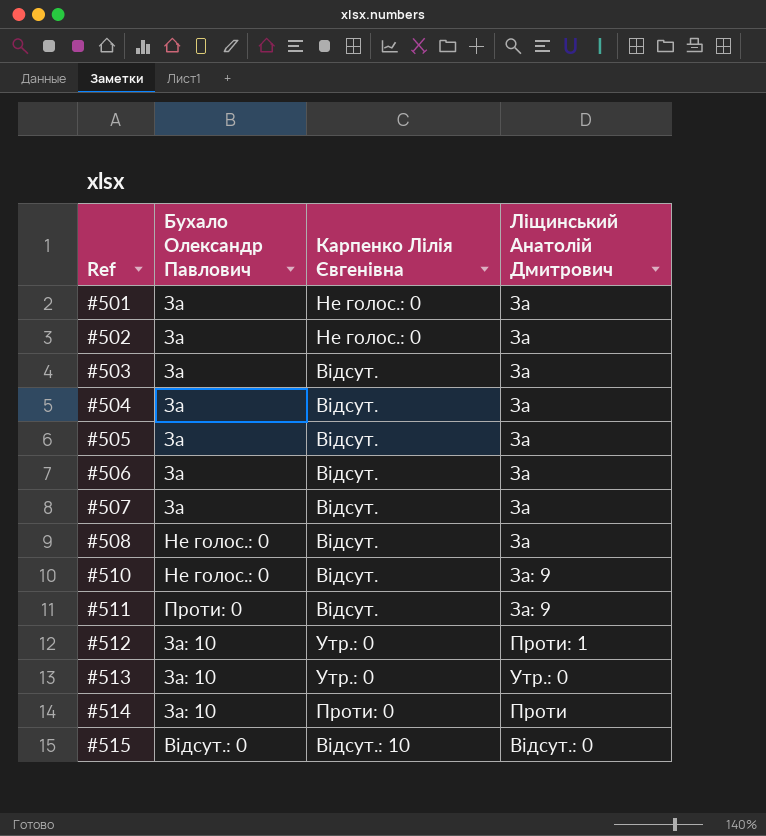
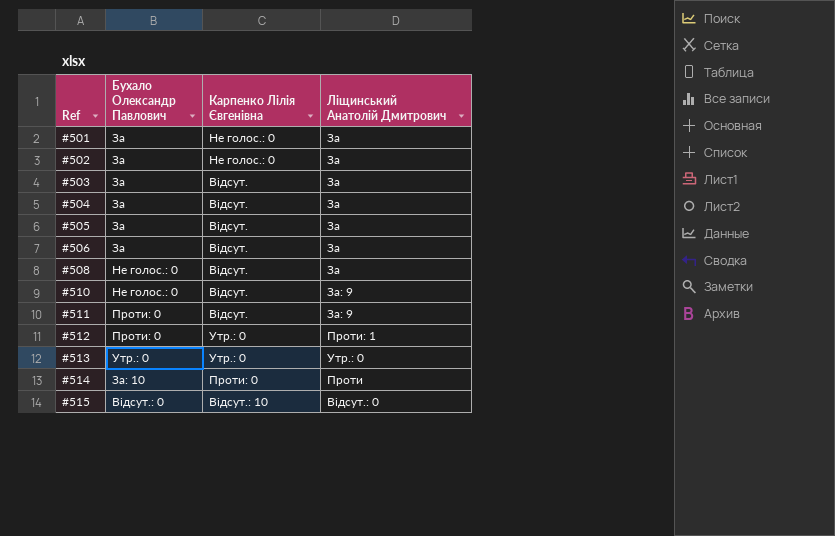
row #507: За | Відсут. | За -> none
#512 | Бухало Олександр Павлович: За: 10 -> Проти: 0
#513 | Бухало Олександр Павлович: За: 10 -> Утр.: 0

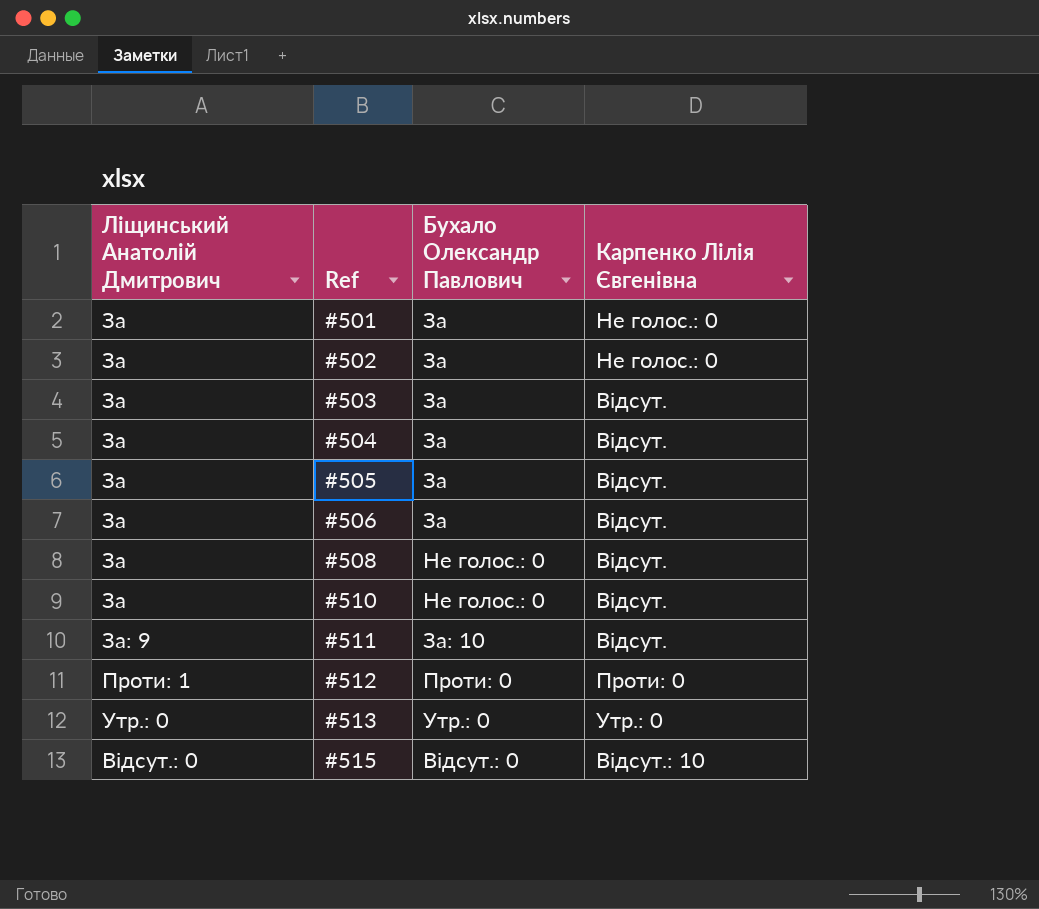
column Ліщинський Анатолій Дмитрович | position: 4 -> 1
row #514: За: 10 | Проти: 0 | Проти -> none
#510 | Ліщинський Анатолій Дмитрович: За: 9 -> За
#511 | Бухало Олександр Павлович: Проти: 0 -> За: 10
#512 | Карпенко Лілія Євгенівна: Утр.: 0 -> Проти: 0

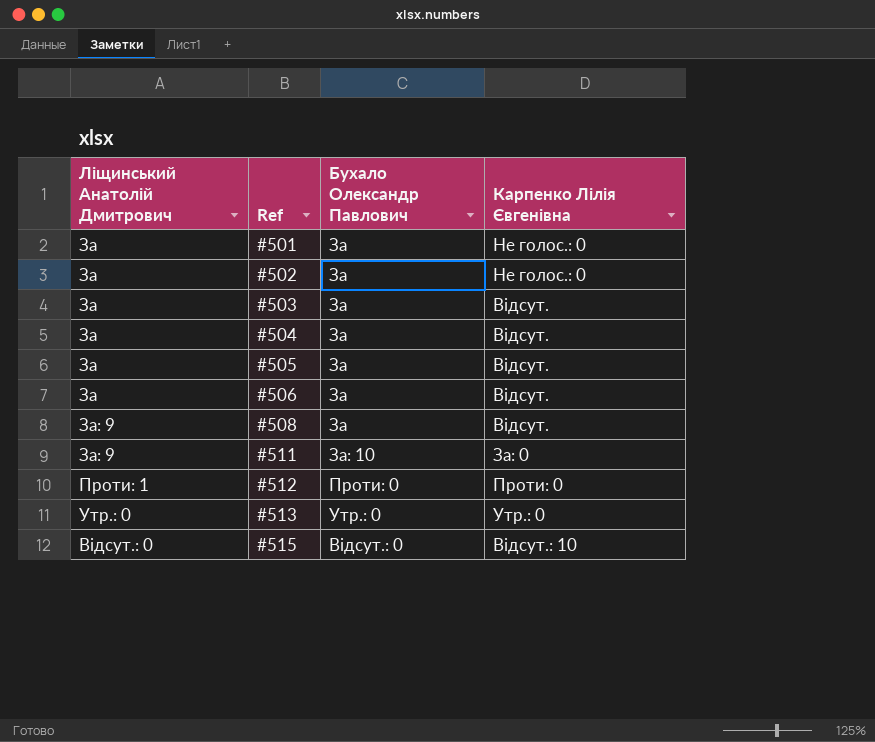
row #510: За | Не голос.: 0 | Відсут. -> none
#508 | Ліщинський Анатолій Дмитрович: За -> За: 9
#508 | Бухало Олександр Павлович: Не голос.: 0 -> За
#511 | Карпенко Лілія Євгенівна: Відсут. -> За: 0

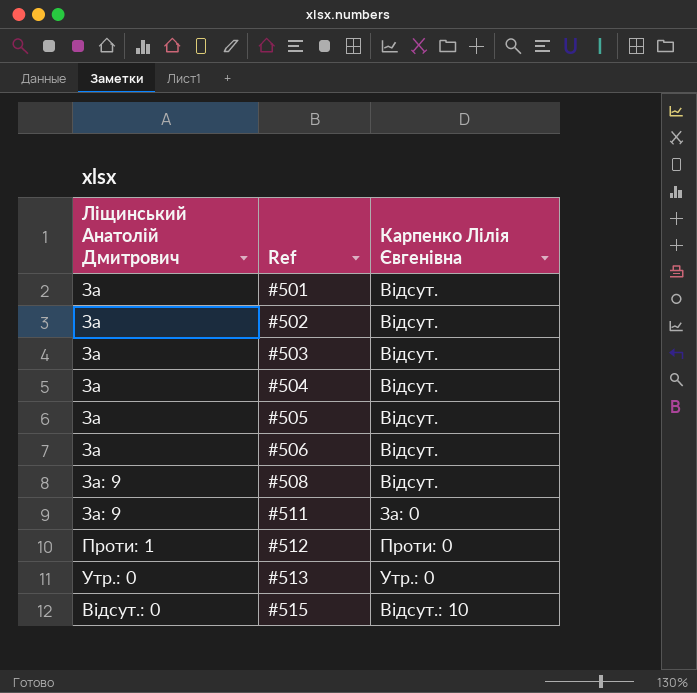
column Бухало Олександр Павлович | position: 3 -> none
#501 | Карпенко Лілія Євгенівна: Не голос.: 0 -> Відсут.
#502 | Карпенко Лілія Євгенівна: Не голос.: 0 -> Відсут.

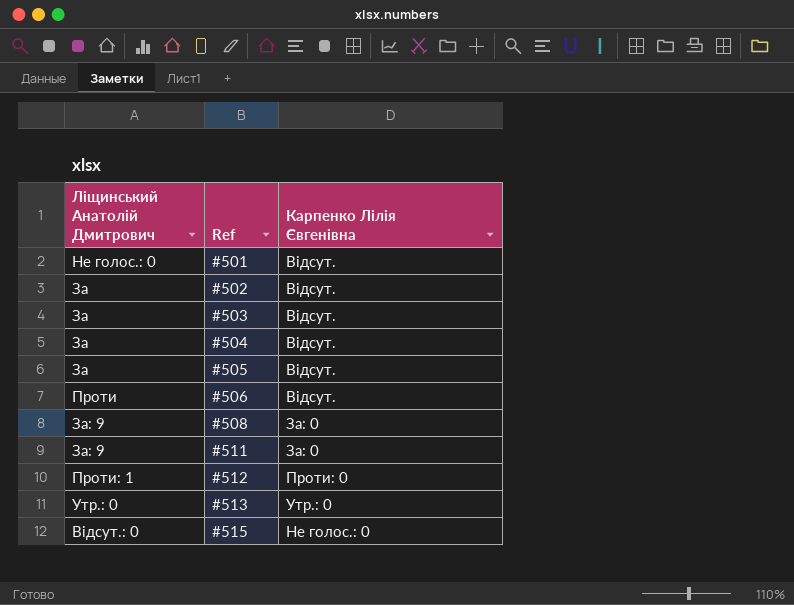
#501 | Ліщинський Анатолій Дмитрович: За -> Не голос.: 0
#506 | Ліщинський Анатолій Дмитрович: За -> Проти
#508 | Карпенко Лілія Євгенівна: Відсут. -> За: 0
#515 | Карпенко Лілія Євгенівна: Відсут.: 10 -> Не голос.: 0

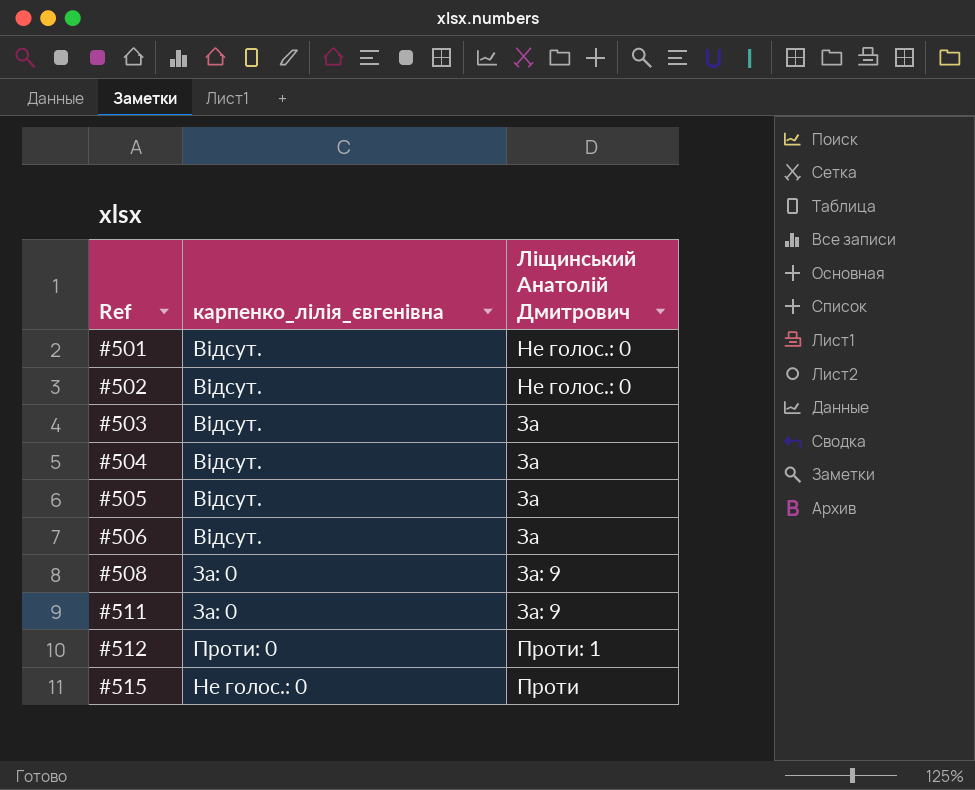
column name: Карпенко Лілія Євгенівна -> карпенко_лілія_євгенівна
column Ліщинський Анатолій Дмитрович | position: 1 -> 3
row #513: Утр.: 0 | Утр.: 0 -> none
#502 | Ліщинський Анатолій Дмитрович: За -> Не голос.: 0
#506 | Ліщинський Анатолій Дмитрович: Проти -> За
#515 | Ліщинський Анатолій Дмитрович: Відсут.: 0 -> Проти

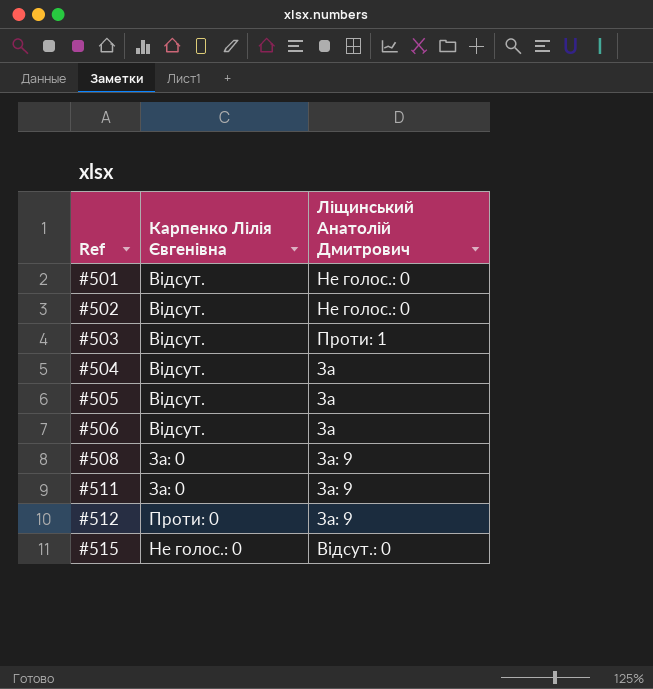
column name: карпенко_лілія_євгенівна -> Карпенко Лілія Євгенівна
#503 | Ліщинський Анатолій Дмитрович: За -> Проти: 1
#512 | Ліщинський Анатолій Дмитрович: Проти: 1 -> За: 9
#515 | Ліщинський Анатолій Дмитрович: Проти -> Відсут.: 0

